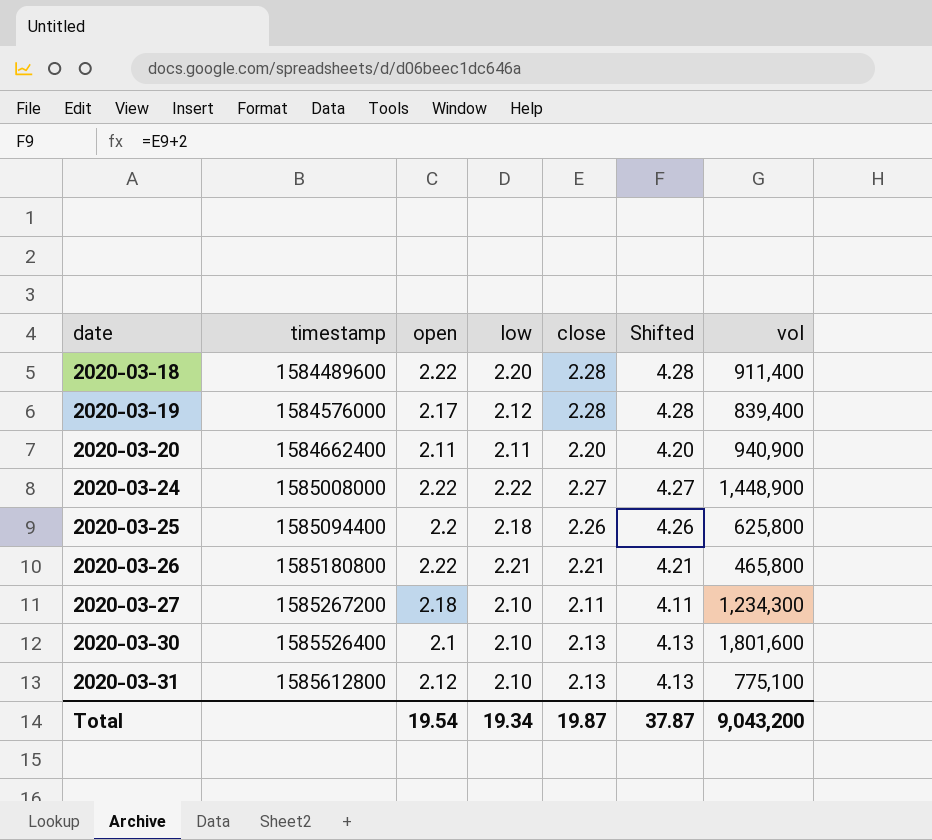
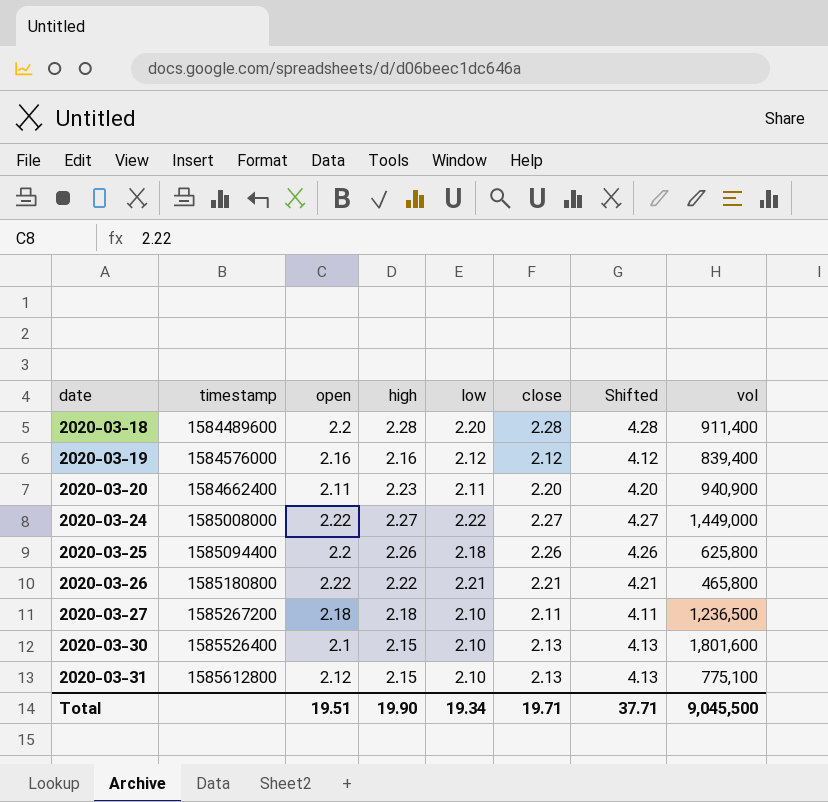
column high | position: none -> 4
2020-03-18 | open: 2.22 -> 2.2
2020-03-19 | open: 2.17 -> 2.16
2020-03-19 | close: 2.28 -> 2.12
2020-03-19 | Shifted: 4.28 -> 4.12
2020-03-24 | vol: 1,448,900 -> 1,449,000
2020-03-27 | vol: 1,234,300 -> 1,236,500
Total | open: 19.54 -> 19.51
Total | close: 19.87 -> 19.71
Total | Shifted: 37.87 -> 37.71
Total | vol: 9,043,200 -> 9,045,500

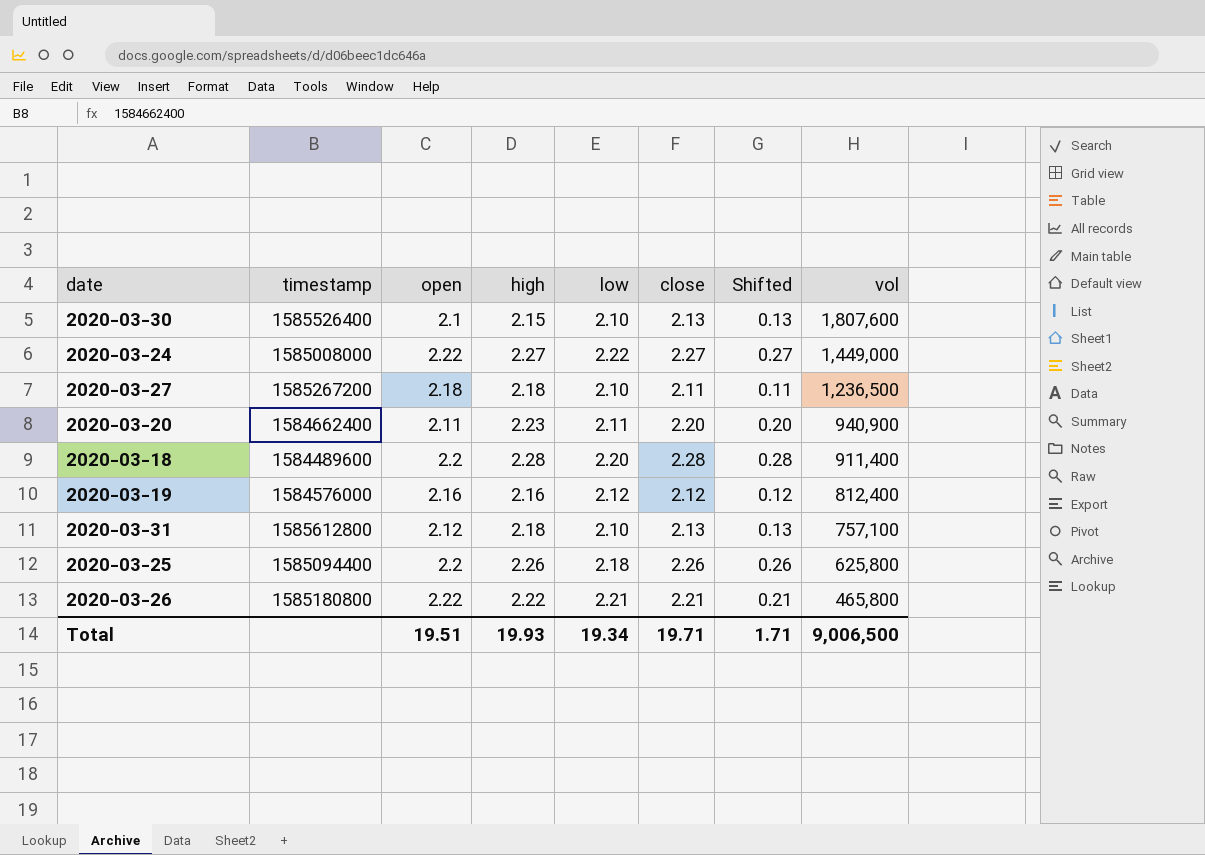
row order: date ascending -> vol descending
column Shifted | formula: [close] + 2 -> [close] - 2
2020-03-30 | vol: 1,801,600 -> 1,807,600
2020-03-19 | vol: 839,400 -> 812,400
2020-03-31 | high: 2.15 -> 2.18
2020-03-31 | vol: 775,100 -> 757,100
Total | high: 19.90 -> 19.93
Total | Shifted: 37.71 -> 1.71
Total | vol: 9,045,500 -> 9,006,500

